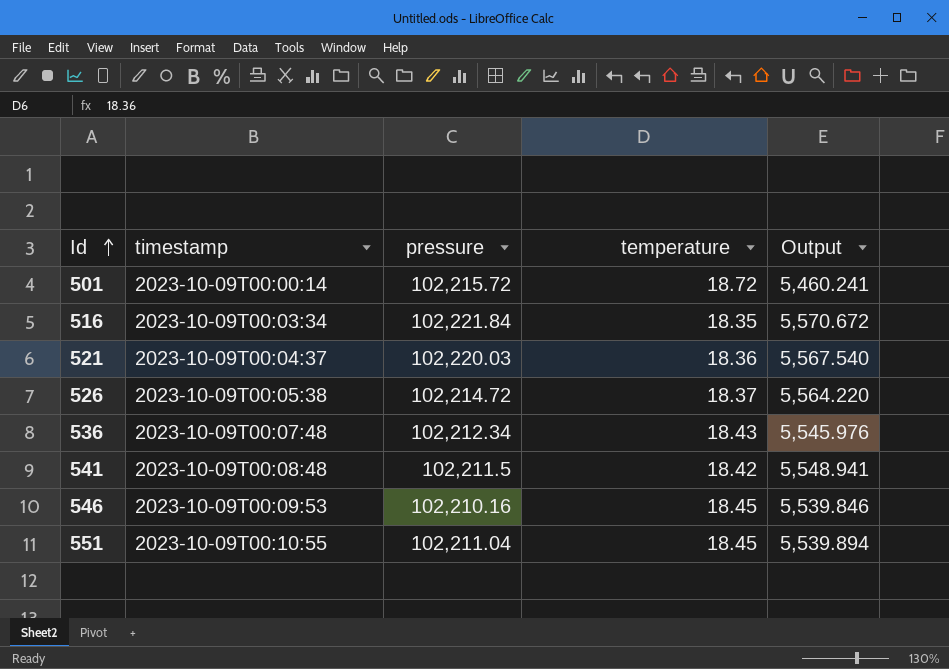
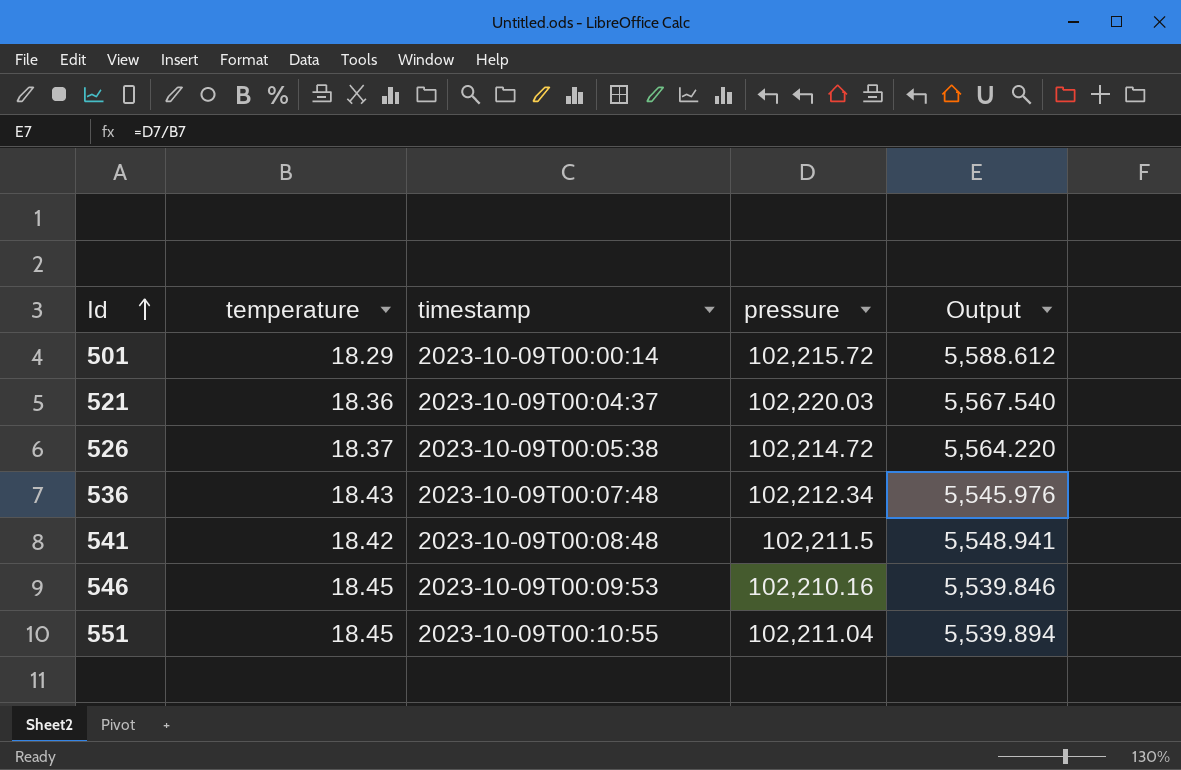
column temperature | position: 4 -> 2
row 516: 2023-10-09T00:03:34 | 102,221.84 | 18.35 | 5,570.672 -> none
501 | temperature: 18.72 -> 18.29
501 | Output: 5,460.241 -> 5,588.612

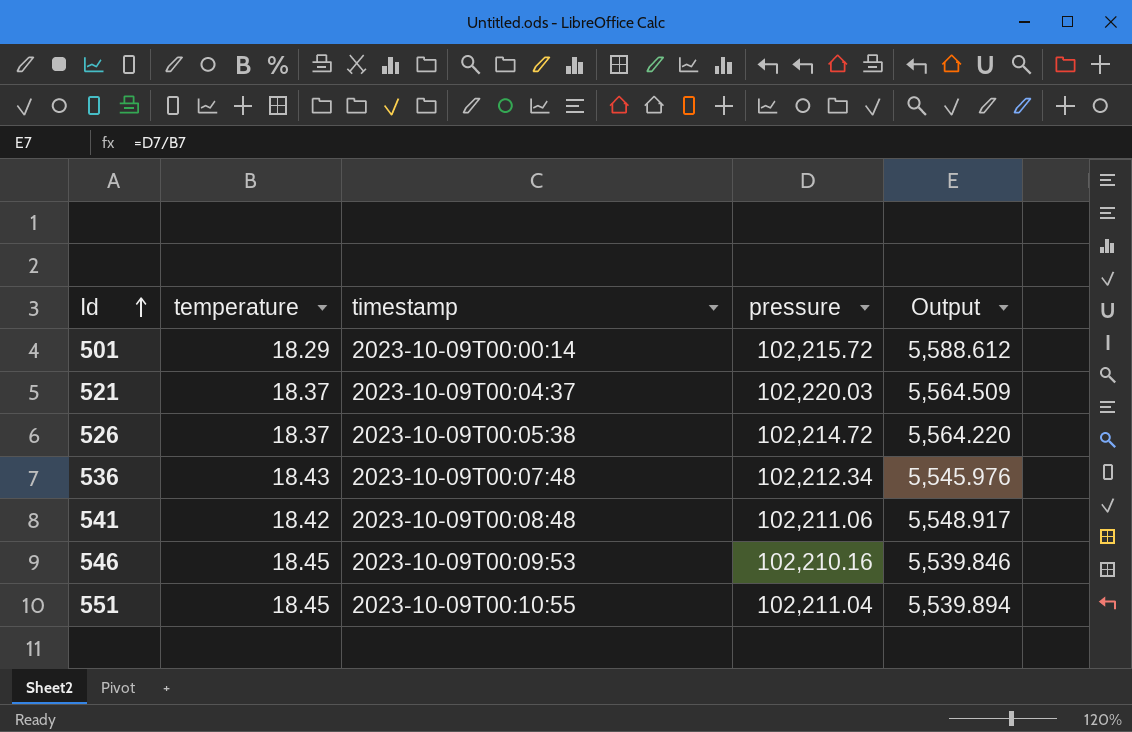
521 | temperature: 18.36 -> 18.37
521 | Output: 5,567.540 -> 5,564.509
541 | pressure: 102,211.5 -> 102,211.06
541 | Output: 5,548.941 -> 5,548.917

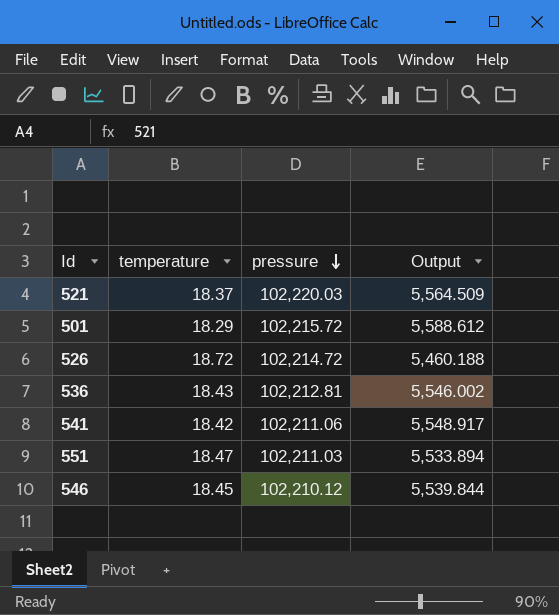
row order: Id ascending -> pressure descending
column timestamp | position: 3 -> none
526 | temperature: 18.37 -> 18.72
526 | Output: 5,564.220 -> 5,460.188
536 | pressure: 102,212.34 -> 102,212.81
536 | Output: 5,545.976 -> 5,546.002
551 | temperature: 18.45 -> 18.47
551 | pressure: 102,211.04 -> 102,211.03
551 | Output: 5,539.894 -> 5,533.894
546 | pressure: 102,210.16 -> 102,210.12
546 | Output: 5,539.846 -> 5,539.844

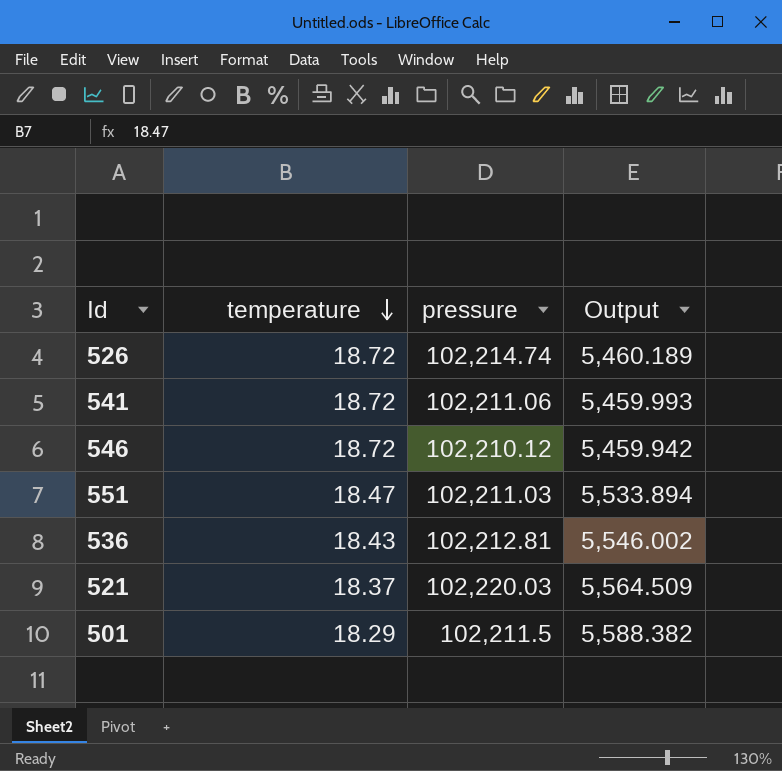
row order: pressure descending -> temperature descending
526 | pressure: 102,214.72 -> 102,214.74
526 | Output: 5,460.188 -> 5,460.189
541 | temperature: 18.42 -> 18.72
541 | Output: 5,548.917 -> 5,459.993
546 | temperature: 18.45 -> 18.72
546 | Output: 5,539.844 -> 5,459.942
501 | pressure: 102,215.72 -> 102,211.5
501 | Output: 5,588.612 -> 5,588.382

